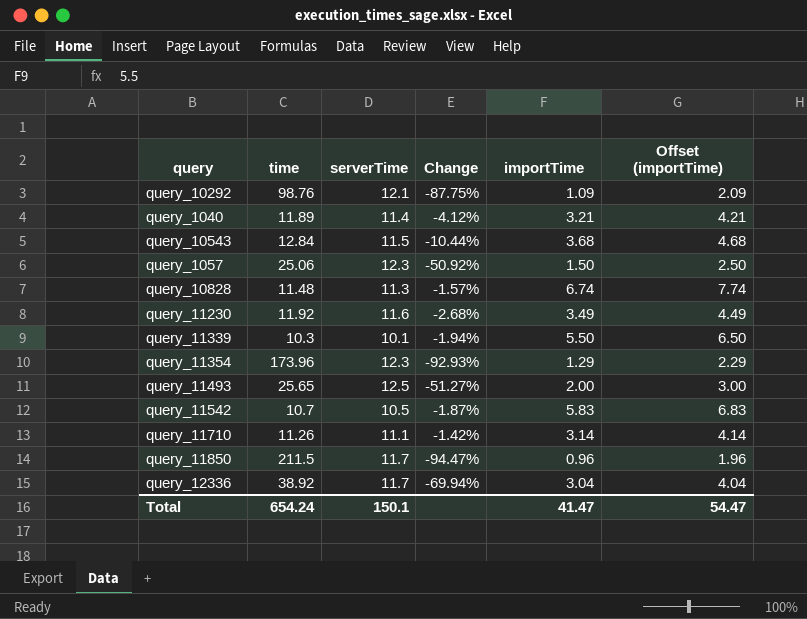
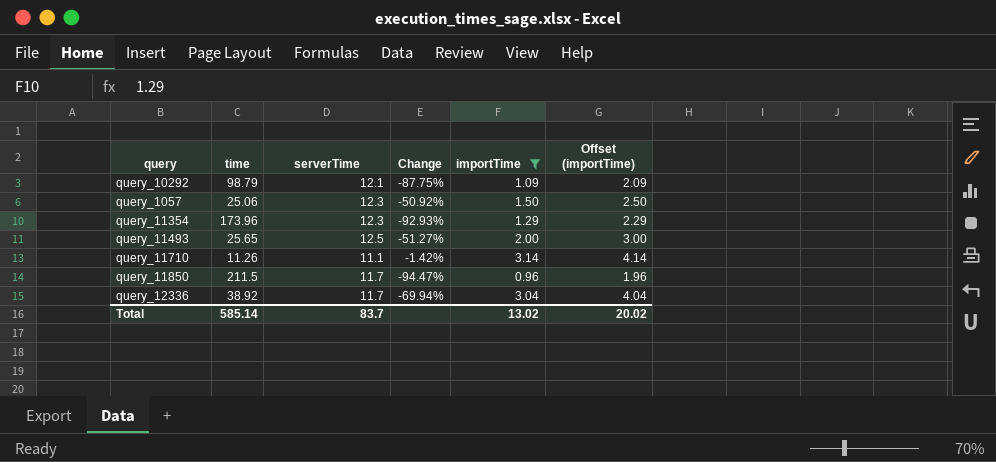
filter: none -> importTime <= 3.14
query_10292 | time: 98.76 -> 98.79
Total | time: 654.24 -> 585.14
Total | serverTime: 150.1 -> 83.7
Total | importTime: 41.47 -> 13.02
Total | Offset (importTime): 54.47 -> 20.02

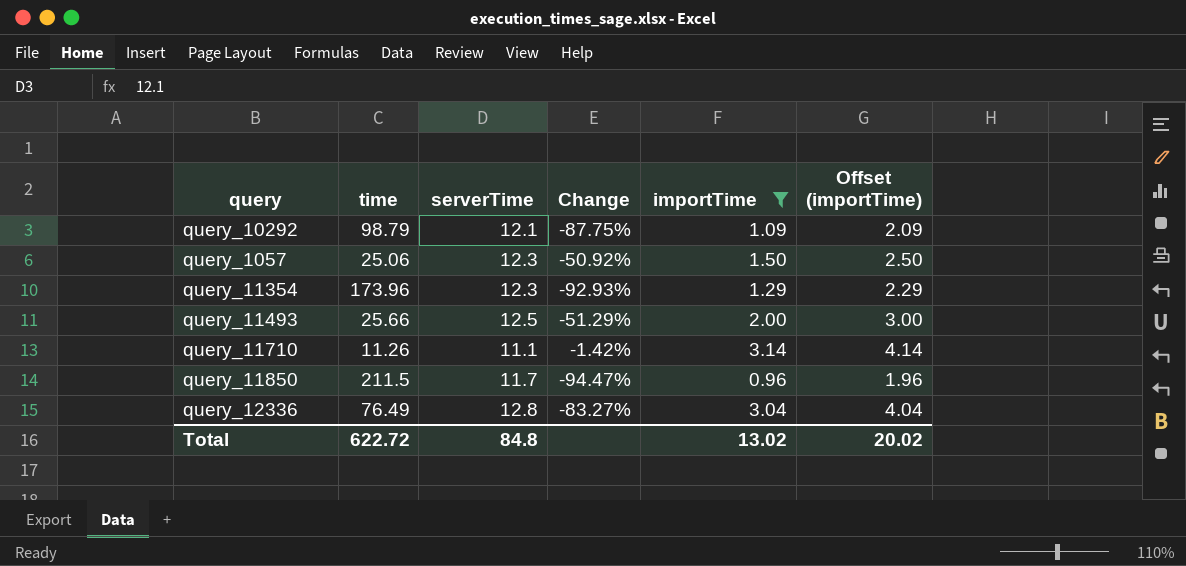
query_11493 | time: 25.65 -> 25.66
query_11493 | Change: -51.27% -> -51.29%
query_12336 | time: 38.92 -> 76.49
query_12336 | serverTime: 11.7 -> 12.8
query_12336 | Change: -69.94% -> -83.27%
Total | time: 585.14 -> 622.72
Total | serverTime: 83.7 -> 84.8

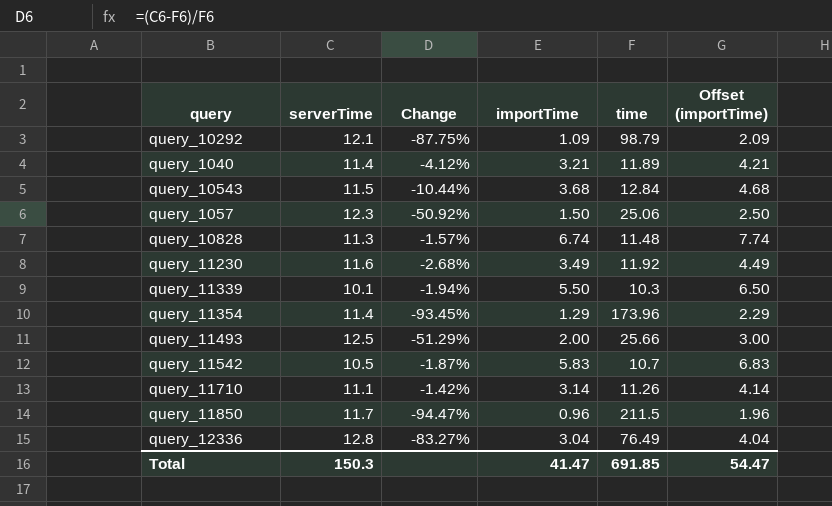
filter: importTime <= 3.14 -> none
column time | position: 2 -> 5
query_11354 | serverTime: 12.3 -> 11.4
query_11354 | Change: -92.93% -> -93.45%
Total | serverTime: 84.8 -> 150.3
Total | importTime: 13.02 -> 41.47
Total | time: 622.72 -> 691.85
Total | Offset (importTime): 20.02 -> 54.47

